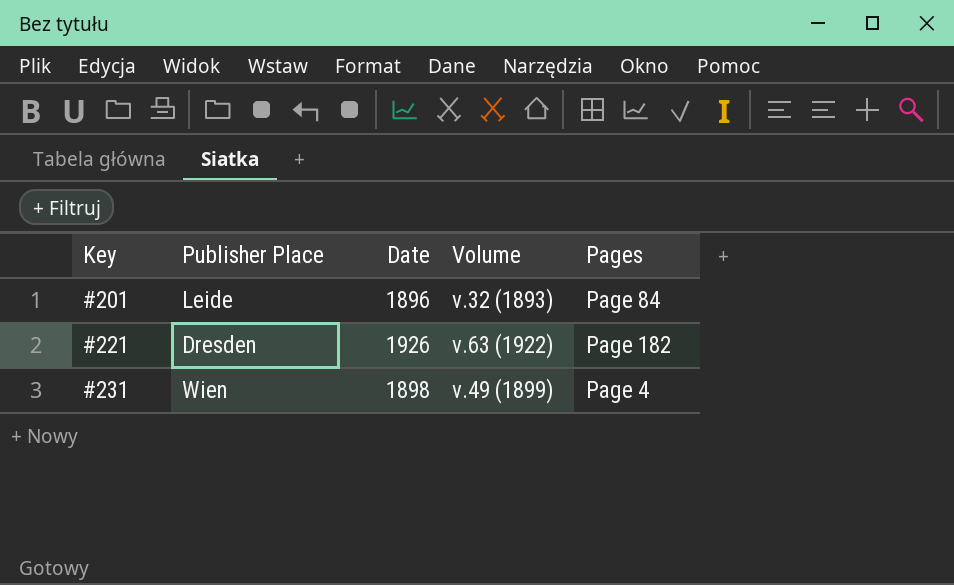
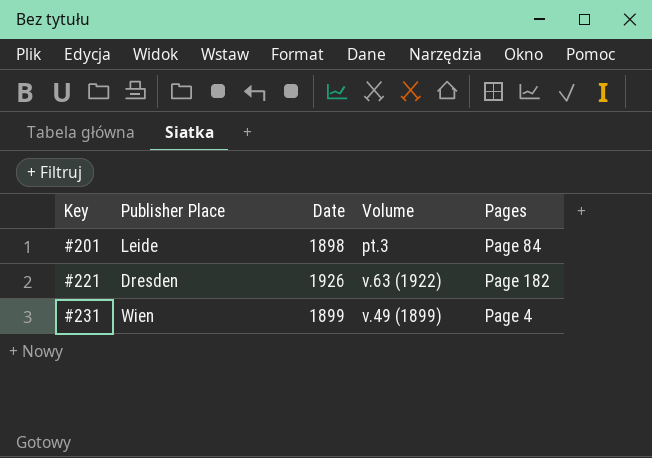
#201 | Date: 1896 -> 1898
#201 | Volume: v.32 (1893) -> pt.3
#231 | Date: 1898 -> 1899

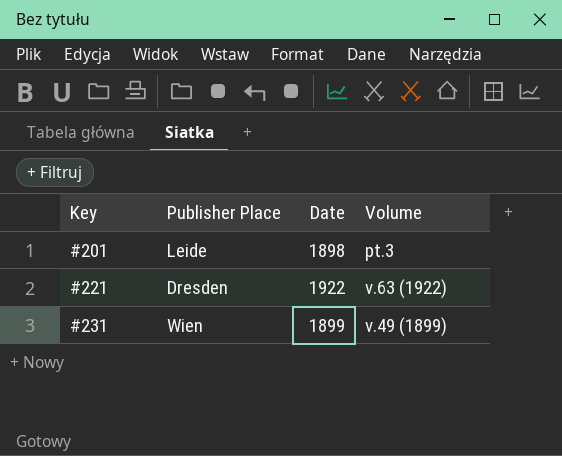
column Pages | position: 5 -> none
#221 | Date: 1926 -> 1922

